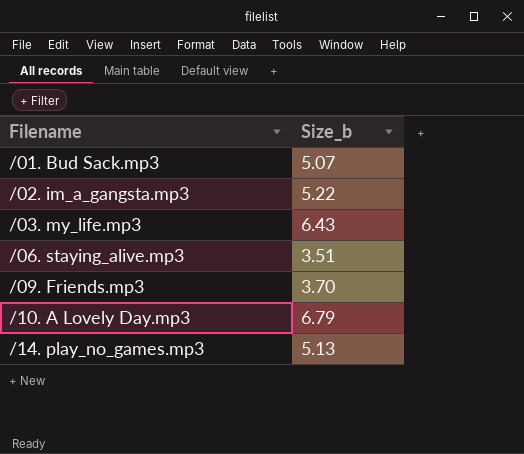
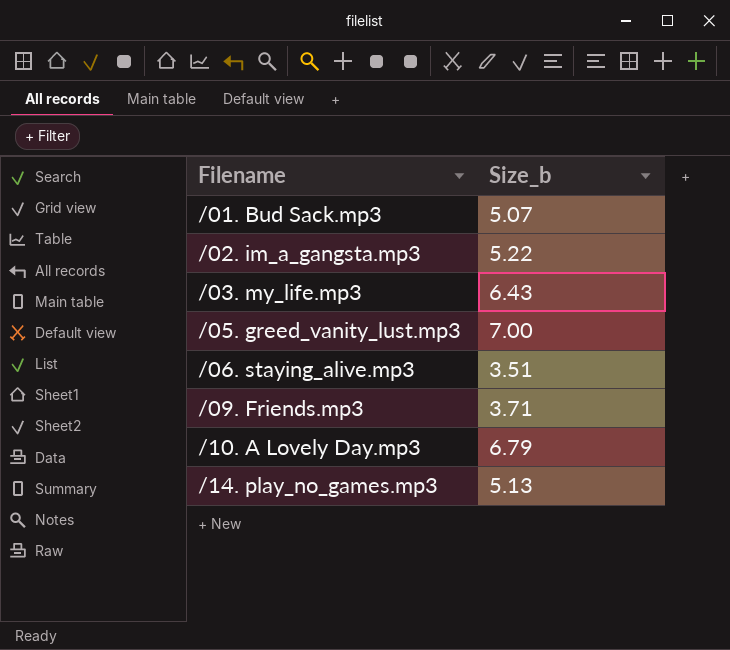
row /05. greed_vanity_lust.mp3: none -> 7.00
/09. Friends.mp3 | Size_b: 3.70 -> 3.71

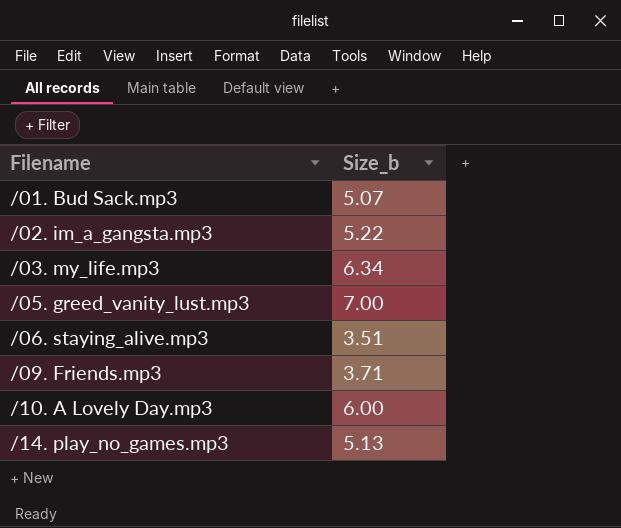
/03. my_life.mp3 | Size_b: 6.43 -> 6.34
/10. A Lovely Day.mp3 | Size_b: 6.79 -> 6.00

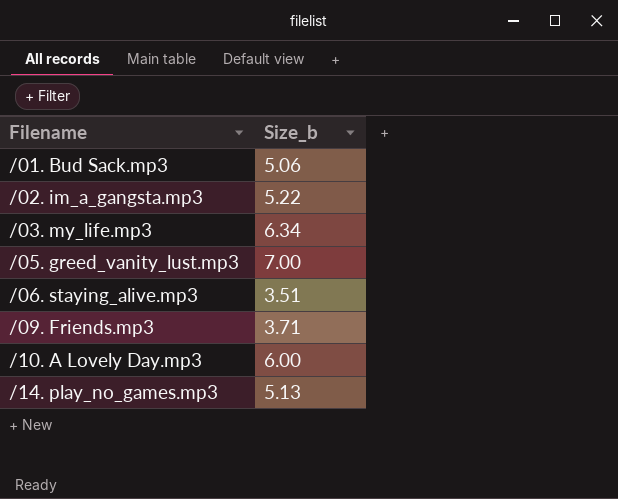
/01. Bud Sack.mp3 | Size_b: 5.07 -> 5.06

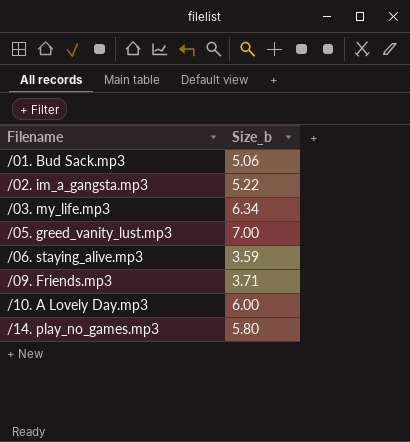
/06. staying_alive.mp3 | Size_b: 3.51 -> 3.59
/14. play_no_games.mp3 | Size_b: 5.13 -> 5.80

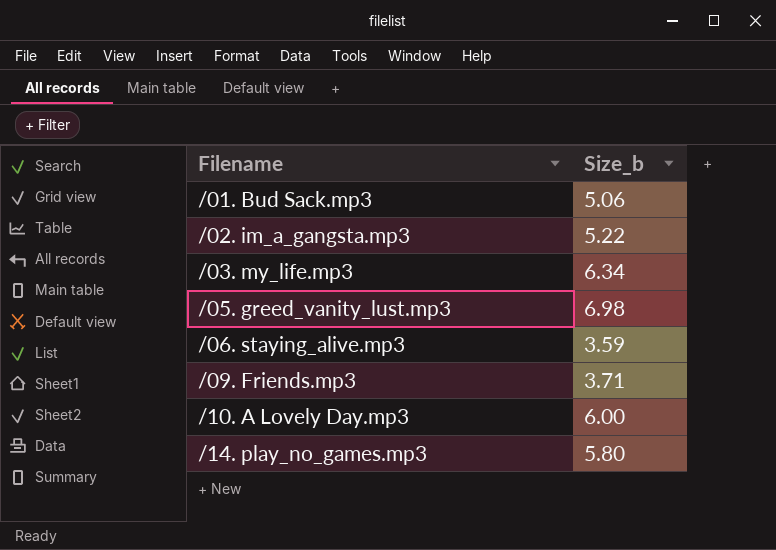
/05. greed_vanity_lust.mp3 | Size_b: 7.00 -> 6.98

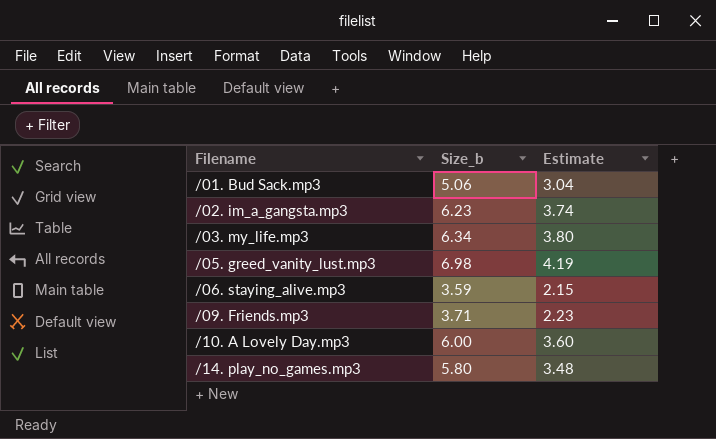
column Estimate | formula: none -> [Size_b] * 0.6
/02. im_a_gangsta.mp3 | Size_b: 5.22 -> 6.23

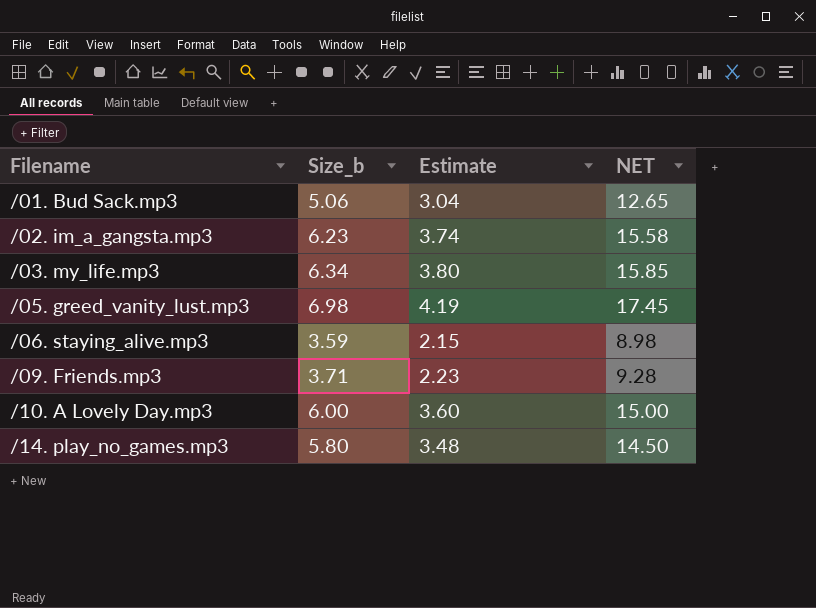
column NET | formula: none -> [Size_b] * 2.5

